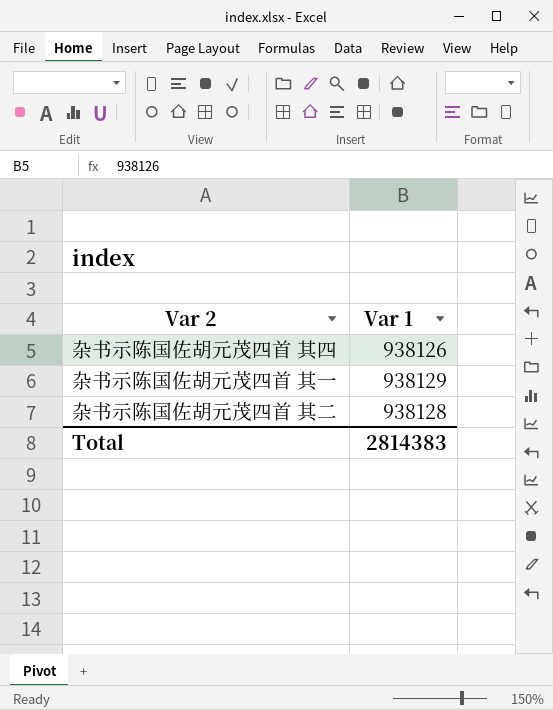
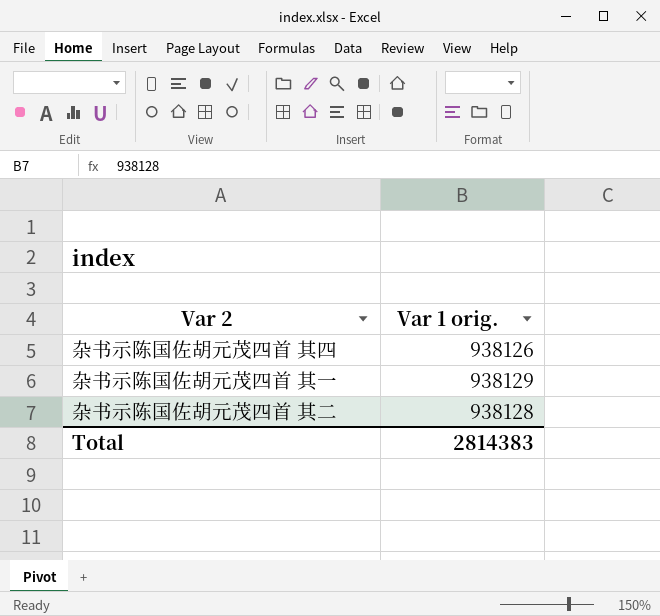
column name: Var 1 -> Var 1 orig.

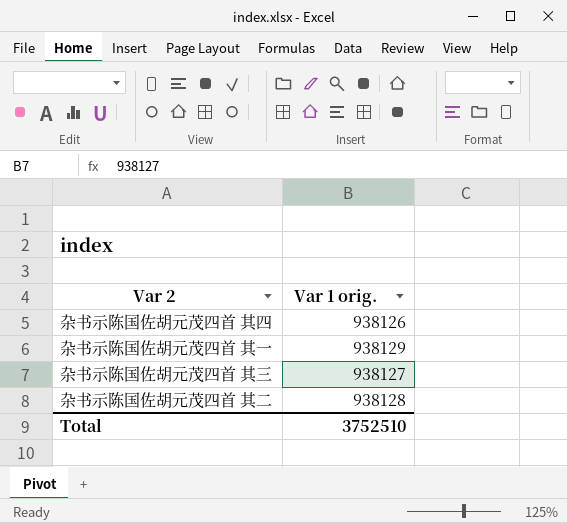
row 杂书示陈国佐胡元茂四首 其三: none -> 938127
Total | Var 1 orig.: 2814383 -> 3752510

